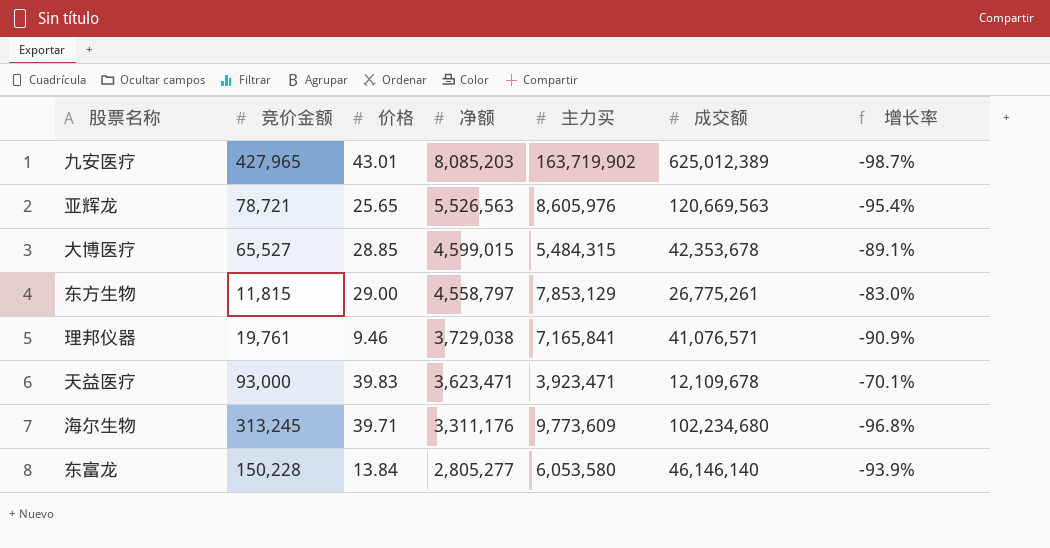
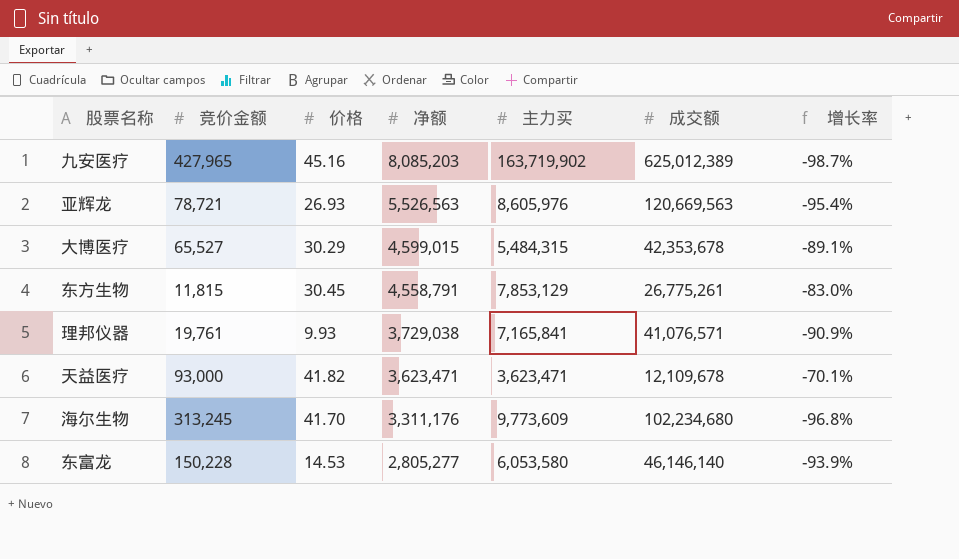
九安医疗 | 价格: 43.01 -> 45.16
亚辉龙 | 价格: 25.65 -> 26.93
大博医疗 | 价格: 28.85 -> 30.29
东方生物 | 价格: 29.00 -> 30.45
东方生物 | 净额: 4,558,797 -> 4,558,791
理邦仪器 | 价格: 9.46 -> 9.93
天益医疗 | 价格: 39.83 -> 41.82
天益医疗 | 主力买: 3,923,471 -> 3,623,471
海尔生物 | 价格: 39.71 -> 41.70
东富龙 | 价格: 13.84 -> 14.53

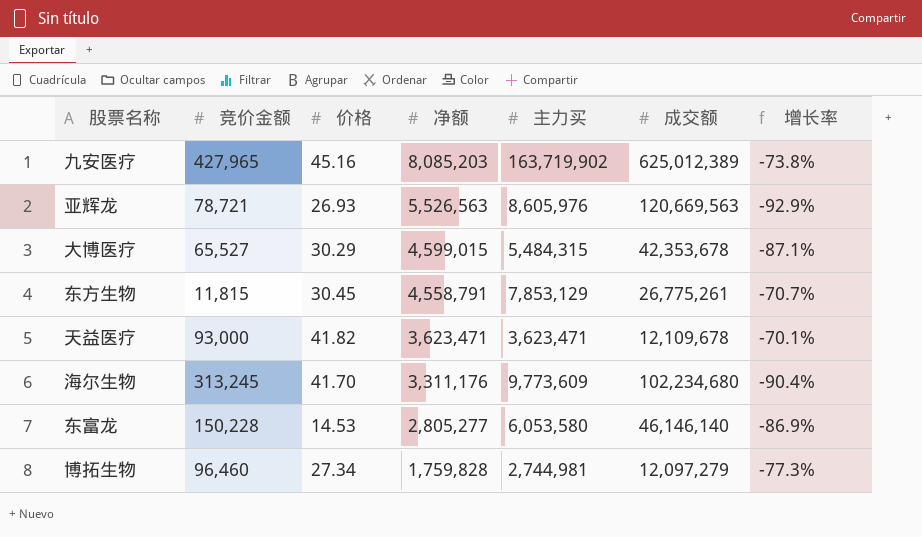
column 增长率 | formula: ([净额] - [成交额]) / [成交额] -> ([主力买] - [成交额]) / [成交额]
row 理邦仪器: 19,761 | 9.93 | 3,729,038 | 7,165,841 | 41,076,571 | -90.9% -> none
row 博拓生物: none -> 96,460 | 27.34 | 1,759,828 | 2,744,981 | 12,097,279 | -77.3%

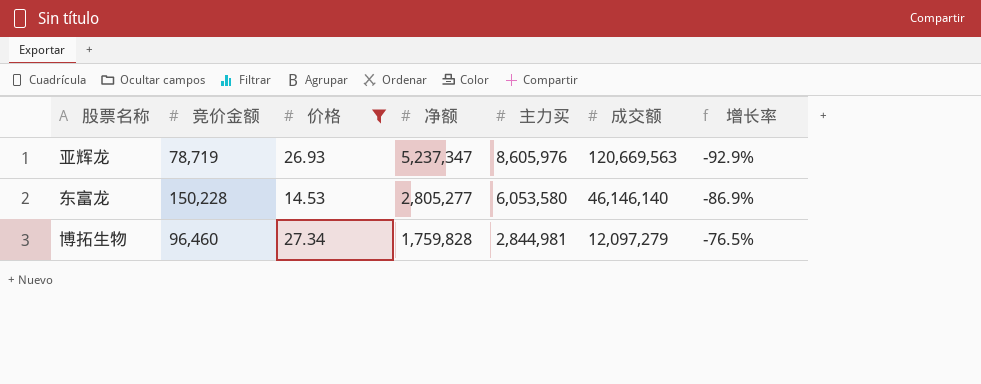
filter: none -> 价格 <= 27.34
亚辉龙 | 竞价金额: 78,721 -> 78,719
亚辉龙 | 净额: 5,526,563 -> 5,237,347
博拓生物 | 主力买: 2,744,981 -> 2,844,981
博拓生物 | 增长率: -77.3% -> -76.5%

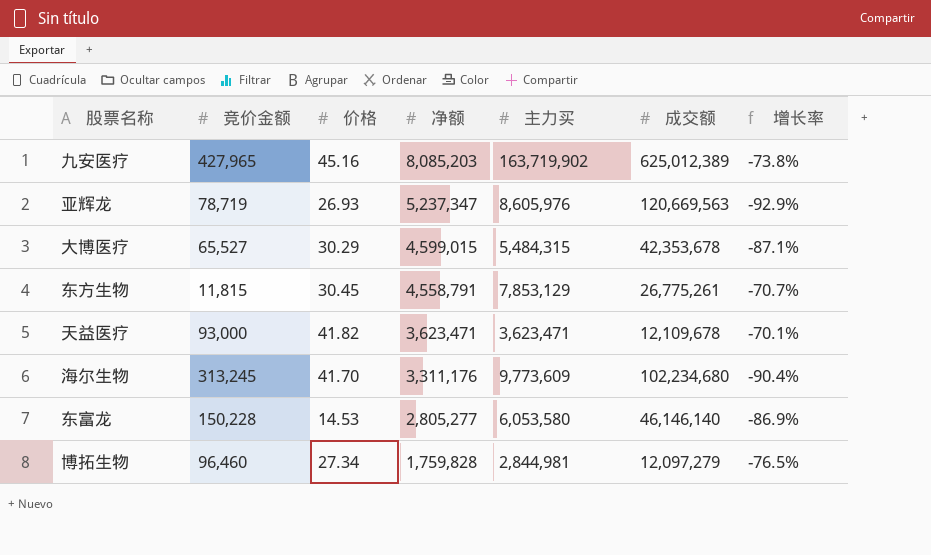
filter: 价格 <= 27.34 -> none

